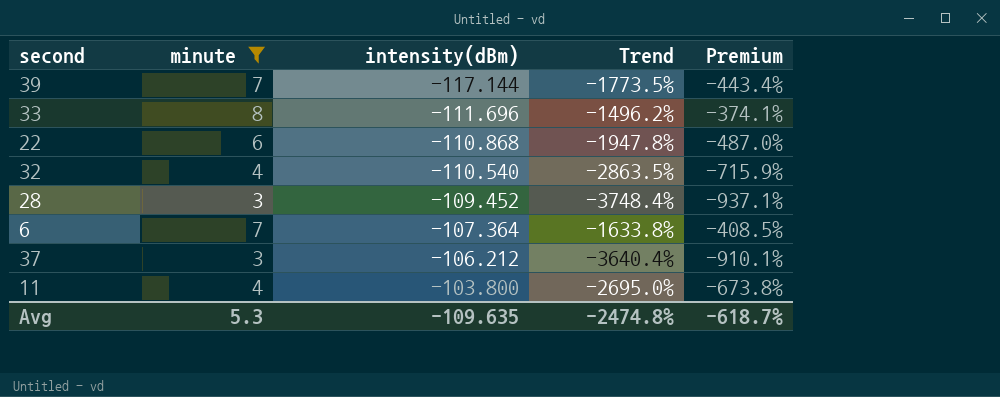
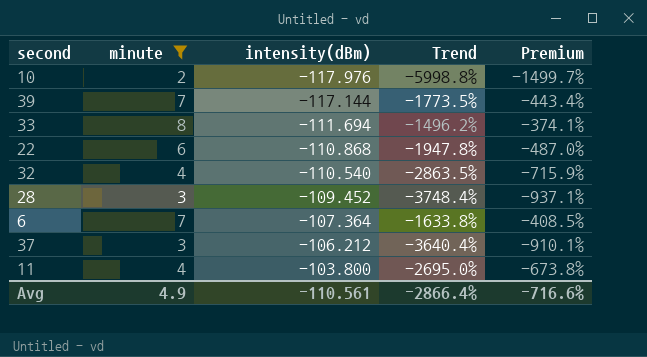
row 10: none -> 2 | -117.976 | -5998.8% | -1499.7%
33 | intensity(dBm): -111.696 -> -111.694
Avg | minute: 5.3 -> 4.9
Avg | intensity(dBm): -109.635 -> -110.561
Avg | Trend: -2474.8% -> -2866.4%
Avg | Premium: -618.7% -> -716.6%

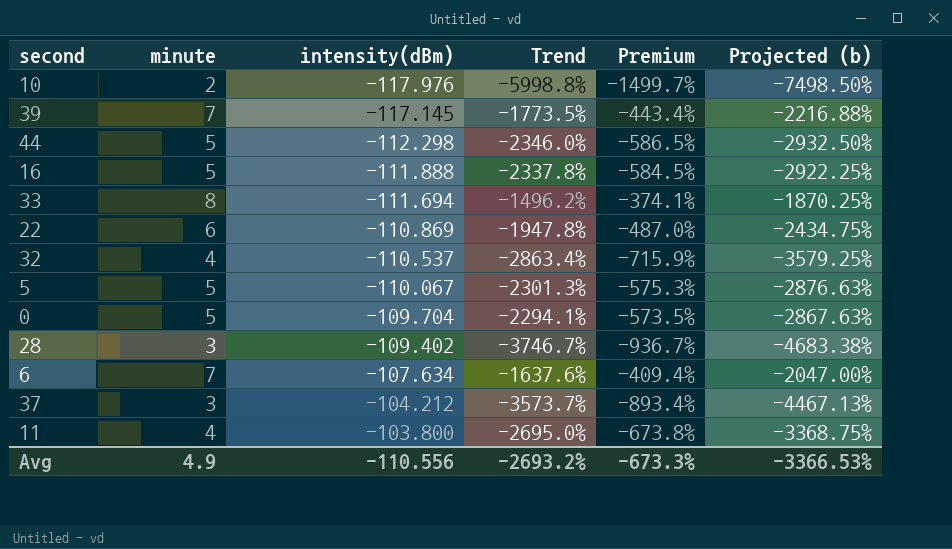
filter: minute != 5 -> none
column Projected (b) | formula: none -> [Trend] * 1.25
39 | intensity(dBm): -117.144 -> -117.145
22 | intensity(dBm): -110.868 -> -110.869
32 | intensity(dBm): -110.540 -> -110.537
32 | Trend: -2863.5% -> -2863.4%
28 | intensity(dBm): -109.452 -> -109.402
28 | Trend: -3748.4% -> -3746.7%
28 | Premium: -937.1% -> -936.7%
6 | intensity(dBm): -107.364 -> -107.634
6 | Trend: -1633.8% -> -1637.6%
6 | Premium: -408.5% -> -409.4%
37 | intensity(dBm): -106.212 -> -104.212
37 | Trend: -3640.4% -> -3573.7%
37 | Premium: -910.1% -> -893.4%
Avg | intensity(dBm): -110.561 -> -110.556
Avg | Trend: -2866.4% -> -2693.2%
Avg | Premium: -716.6% -> -673.3%

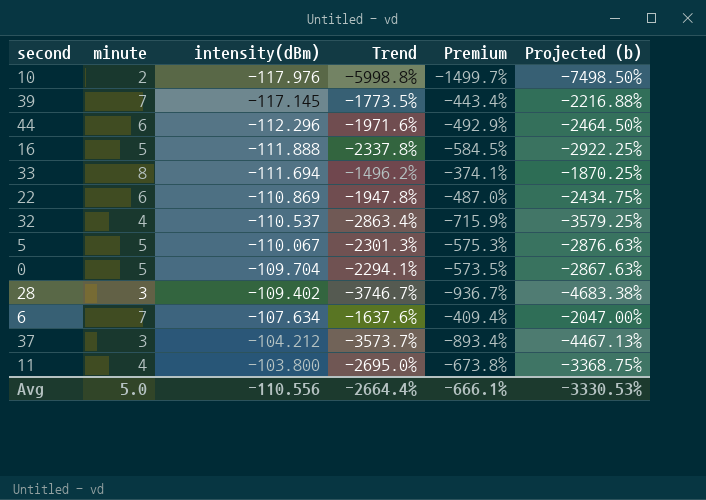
44 | minute: 5 -> 6
44 | intensity(dBm): -112.298 -> -112.296
44 | Trend: -2346.0% -> -1971.6%
44 | Premium: -586.5% -> -492.9%
44 | Projected (b): -2932.50% -> -2464.50%
Avg | minute: 4.9 -> 5.0
Avg | Trend: -2693.2% -> -2664.4%
Avg | Premium: -673.3% -> -666.1%
Avg | Projected (b): -3366.53% -> -3330.53%

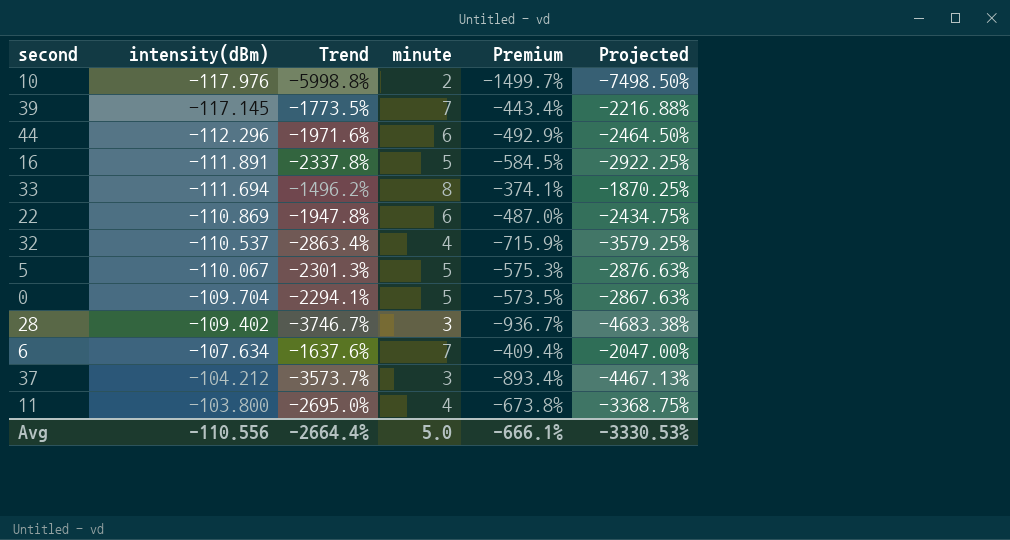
column minute | position: 2 -> 4
column name: Projected (b) -> Projected
16 | intensity(dBm): -111.888 -> -111.891

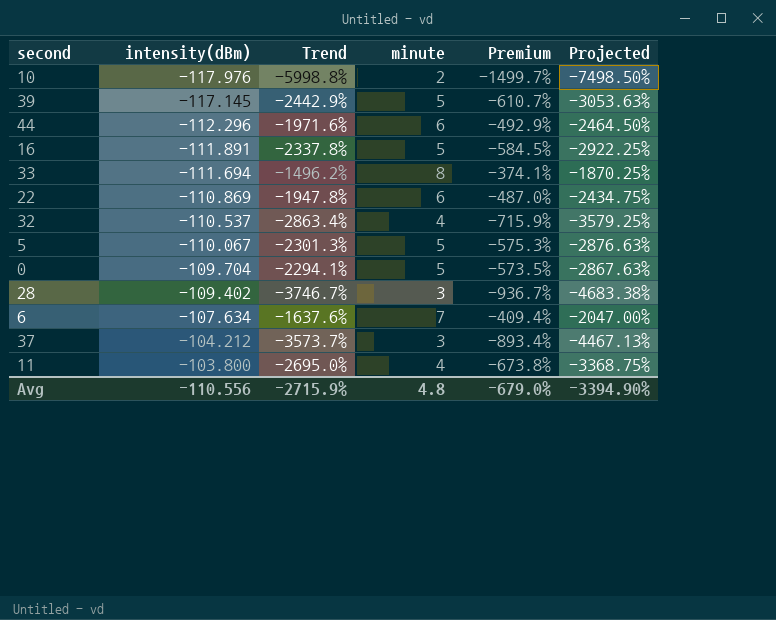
39 | Trend: -1773.5% -> -2442.9%
39 | minute: 7 -> 5
39 | Premium: -443.4% -> -610.7%
39 | Projected: -2216.88% -> -3053.63%
Avg | Trend: -2664.4% -> -2715.9%
Avg | minute: 5.0 -> 4.8
Avg | Premium: -666.1% -> -679.0%
Avg | Projected: -3330.53% -> -3394.90%

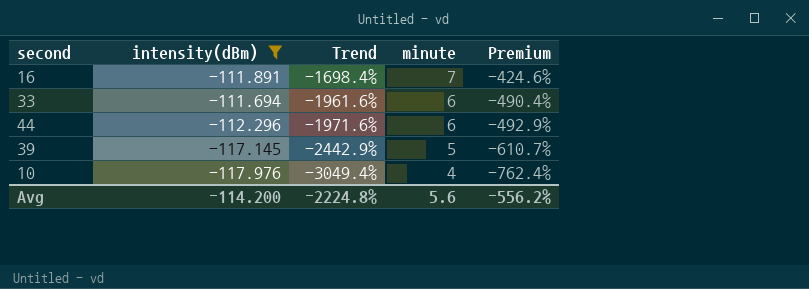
filter: none -> intensity(dBm) <= -111.694
row order: intensity(dBm) ascending -> Trend descending
column Projected | formula: [Trend] * 1.25 -> none
16 | Trend: -2337.8% -> -1698.4%
16 | minute: 5 -> 7
16 | Premium: -584.5% -> -424.6%
33 | Trend: -1496.2% -> -1961.6%
33 | minute: 8 -> 6
33 | Premium: -374.1% -> -490.4%
10 | Trend: -5998.8% -> -3049.4%
10 | minute: 2 -> 4
10 | Premium: -1499.7% -> -762.4%
Avg | intensity(dBm): -110.556 -> -114.200
Avg | Trend: -2715.9% -> -2224.8%
Avg | minute: 4.8 -> 5.6
Avg | Premium: -679.0% -> -556.2%

